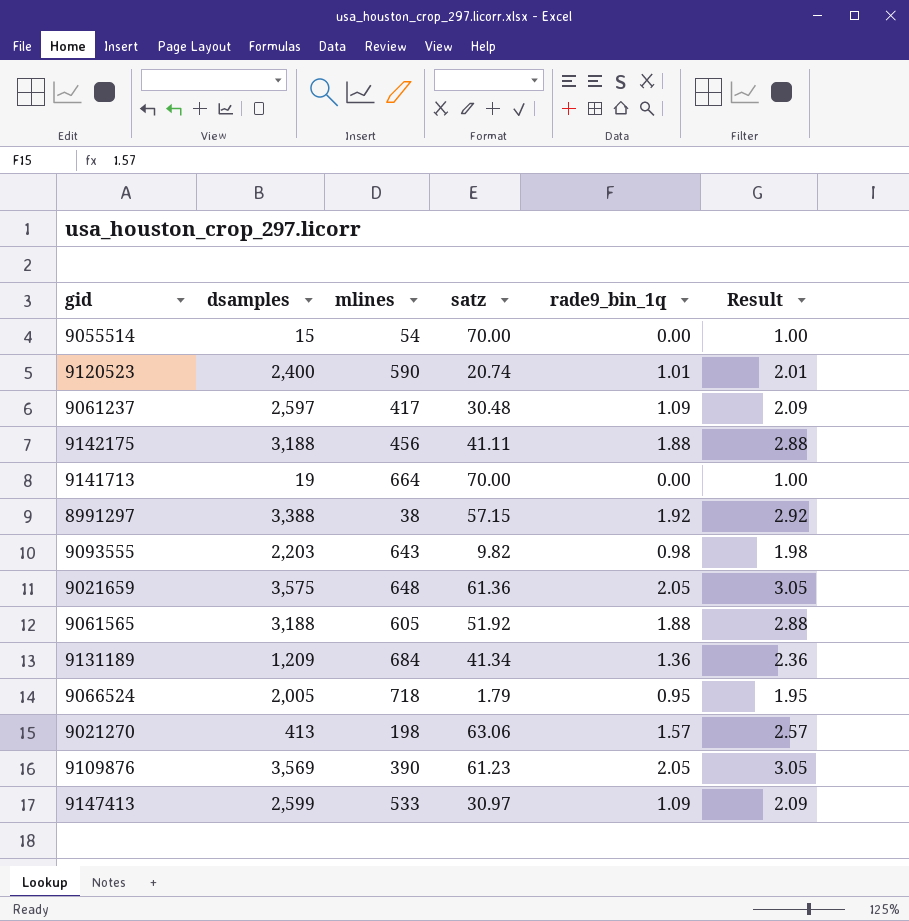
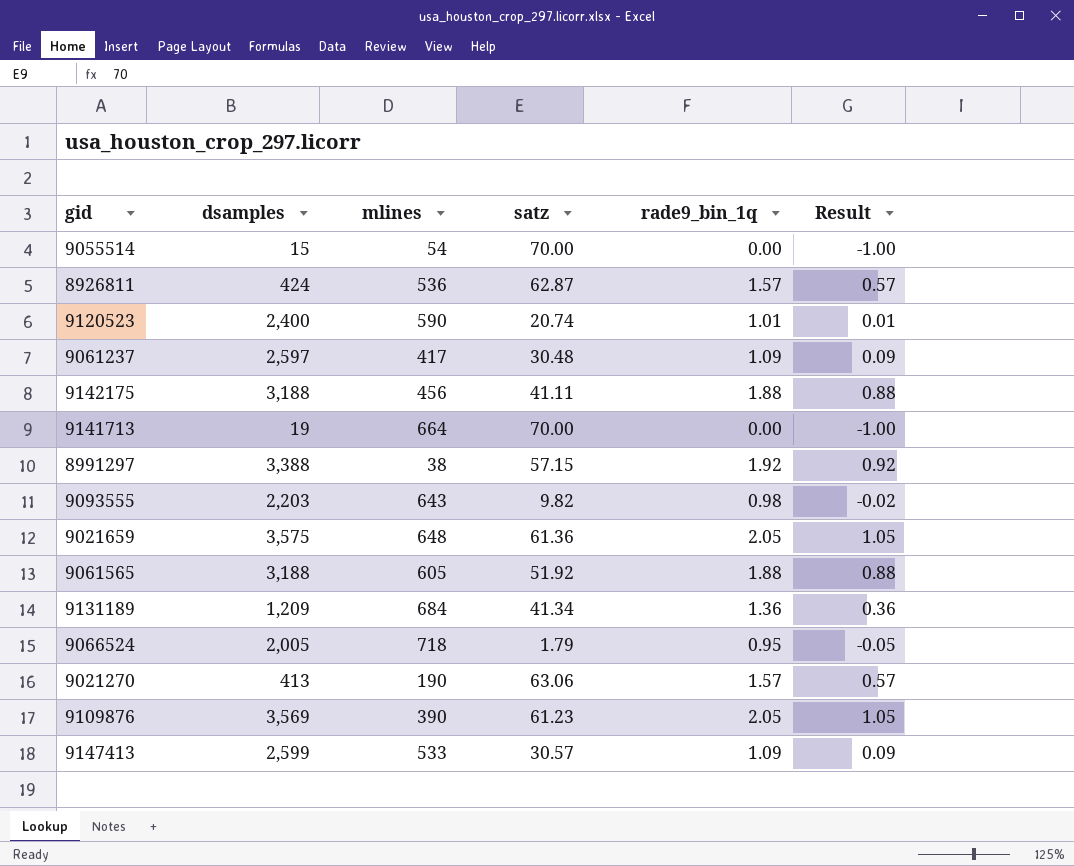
column Result | formula: [rade9_bin_1q] + 1 -> [rade9_bin_1q] - 1
row 8926811: none -> 424 | 536 | 62.87 | 1.57 | 0.57
9021270 | mlines: 198 -> 190
9147413 | satz: 30.97 -> 30.57

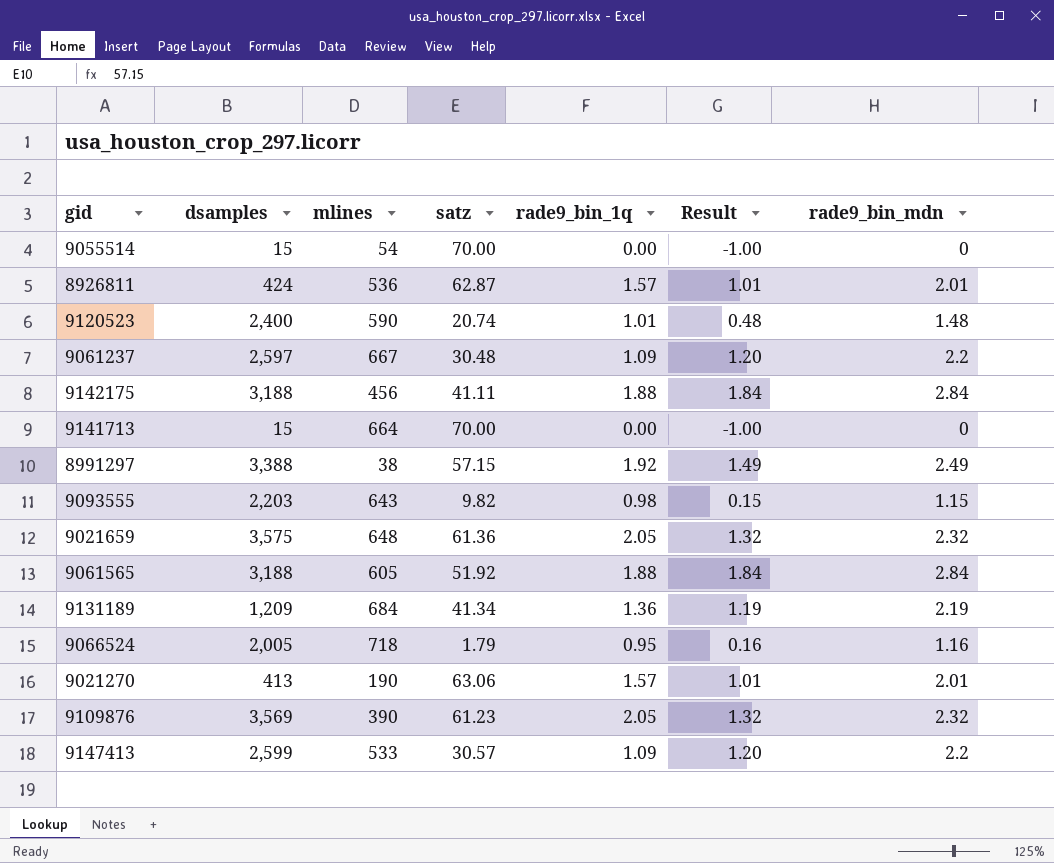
column Result | formula: [rade9_bin_1q] - 1 -> [rade9_bin_mdn] - 1
column rade9_bin_mdn | position: none -> 7
9061237 | mlines: 417 -> 667
9141713 | dsamples: 19 -> 15

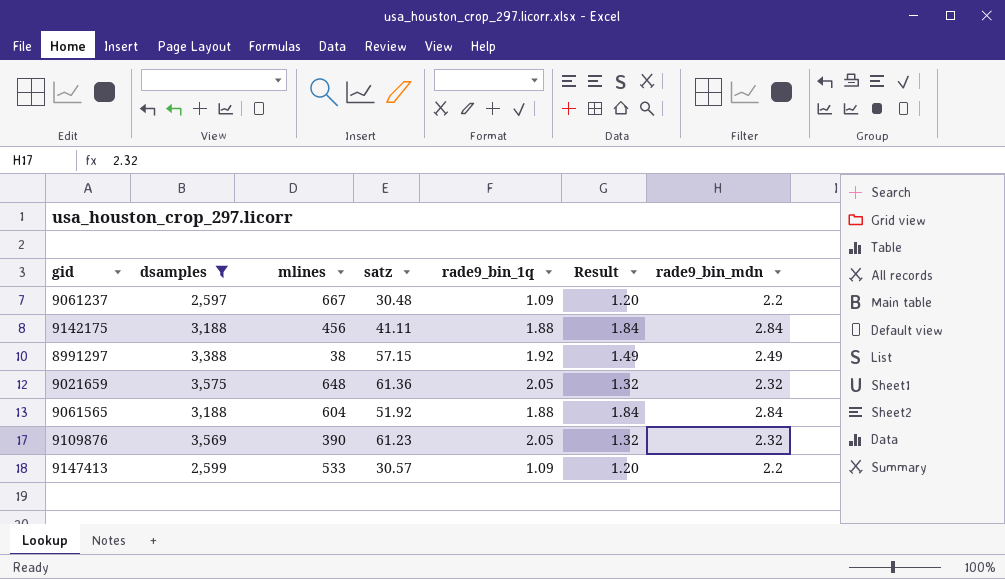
filter: none -> dsamples >= 2,597
9061565 | mlines: 605 -> 604

